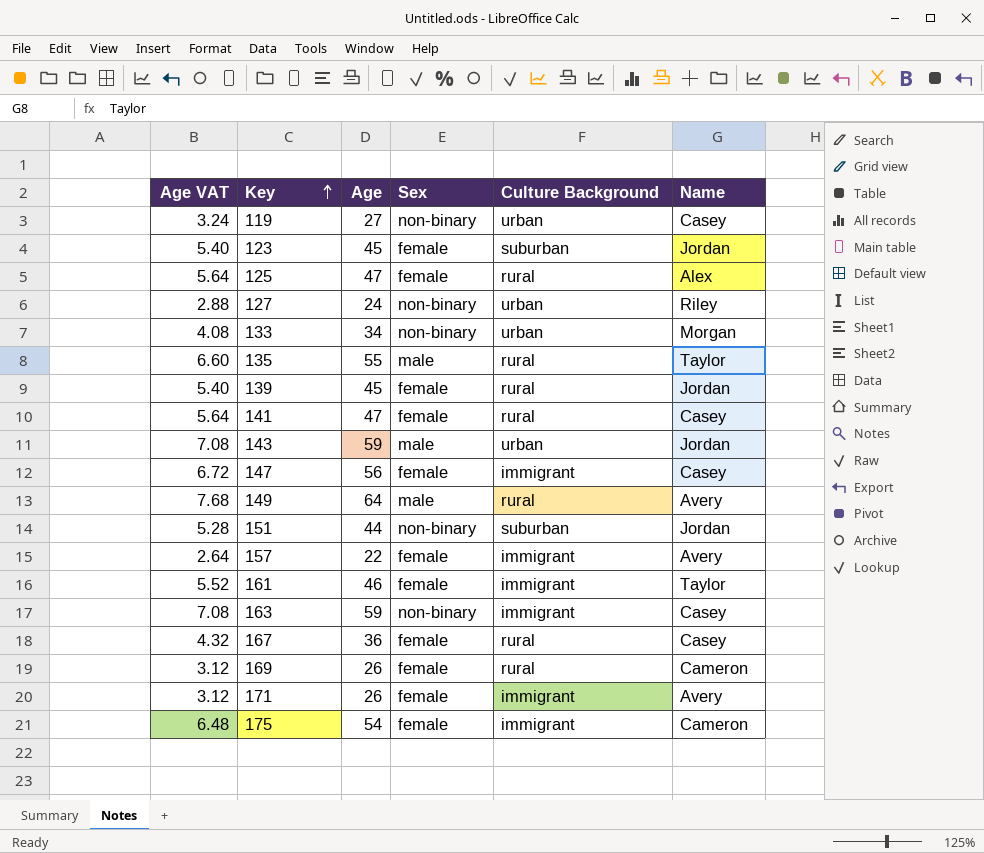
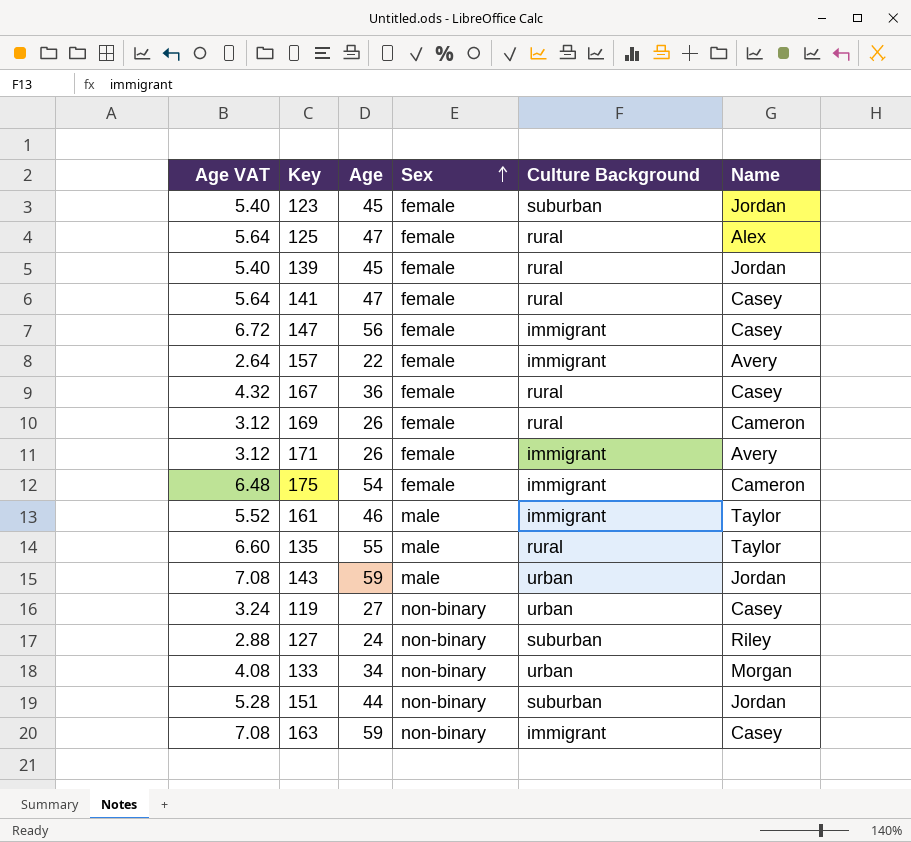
row order: Key ascending -> Sex ascending
row 149: 7.68 | 64 | male | rural | Avery -> none
161 | Sex: female -> male
127 | Culture Background: urban -> suburban

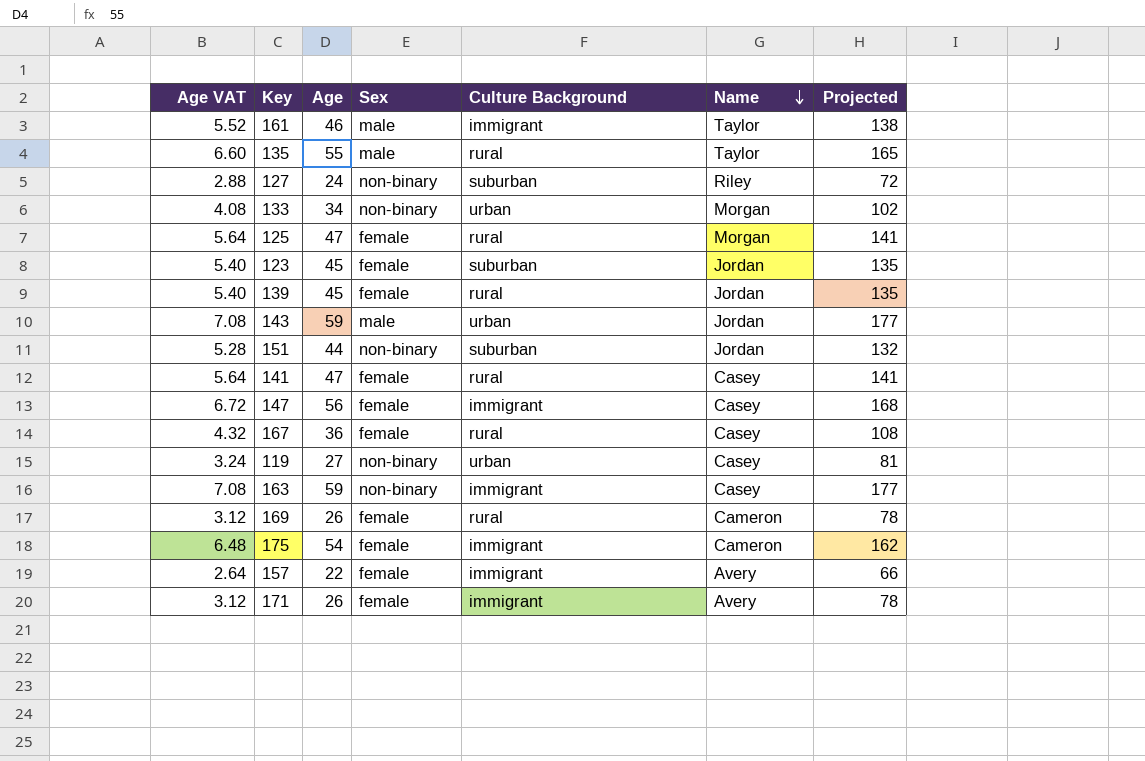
row order: Sex ascending -> Name descending
column Projected | formula: none -> [Age] * 3
125 | Name: Alex -> Morgan

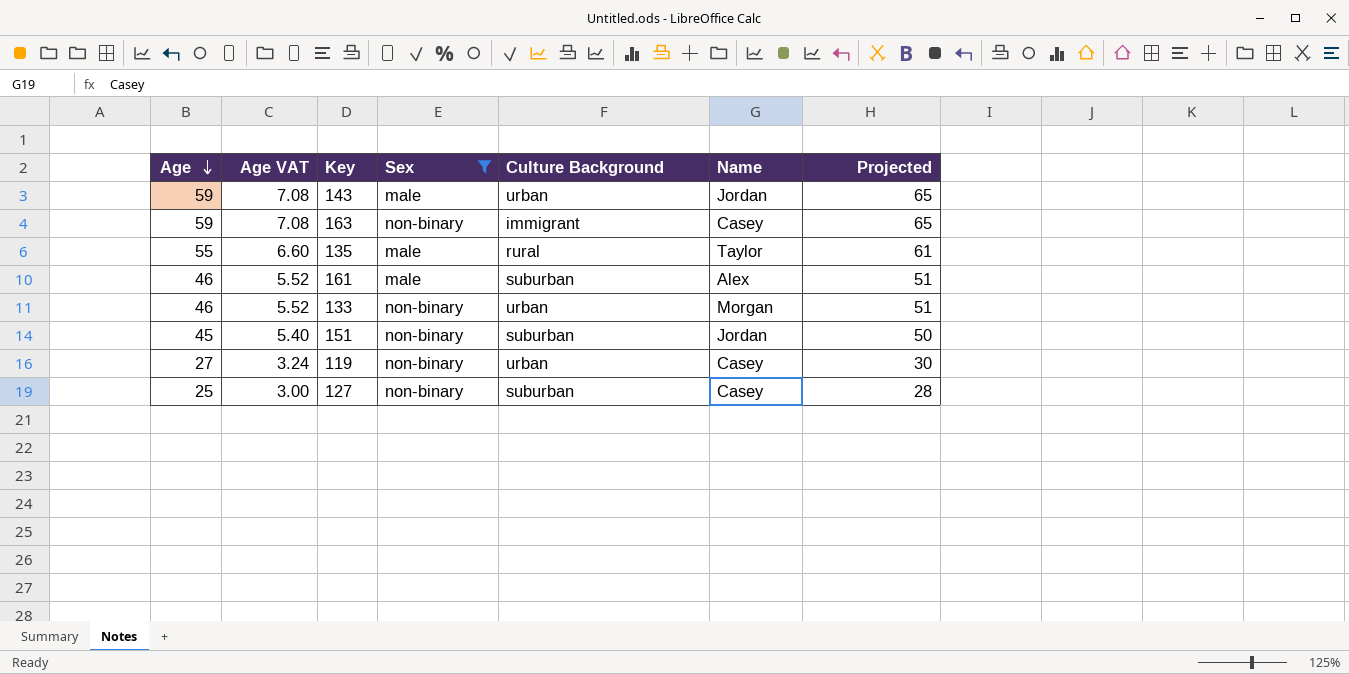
filter: none -> Sex != female
row order: Name descending -> Age descending
column Age | position: 3 -> 1
column Projected | formula: [Age] * 3 -> [Age] * 1.1
161 | Culture Background: immigrant -> suburban
161 | Name: Taylor -> Alex
133 | Age: 34 -> 46
133 | Age VAT: 4.08 -> 5.52
151 | Age: 44 -> 45
151 | Age VAT: 5.28 -> 5.40
127 | Age: 24 -> 25
127 | Age VAT: 2.88 -> 3.00
127 | Name: Riley -> Casey

